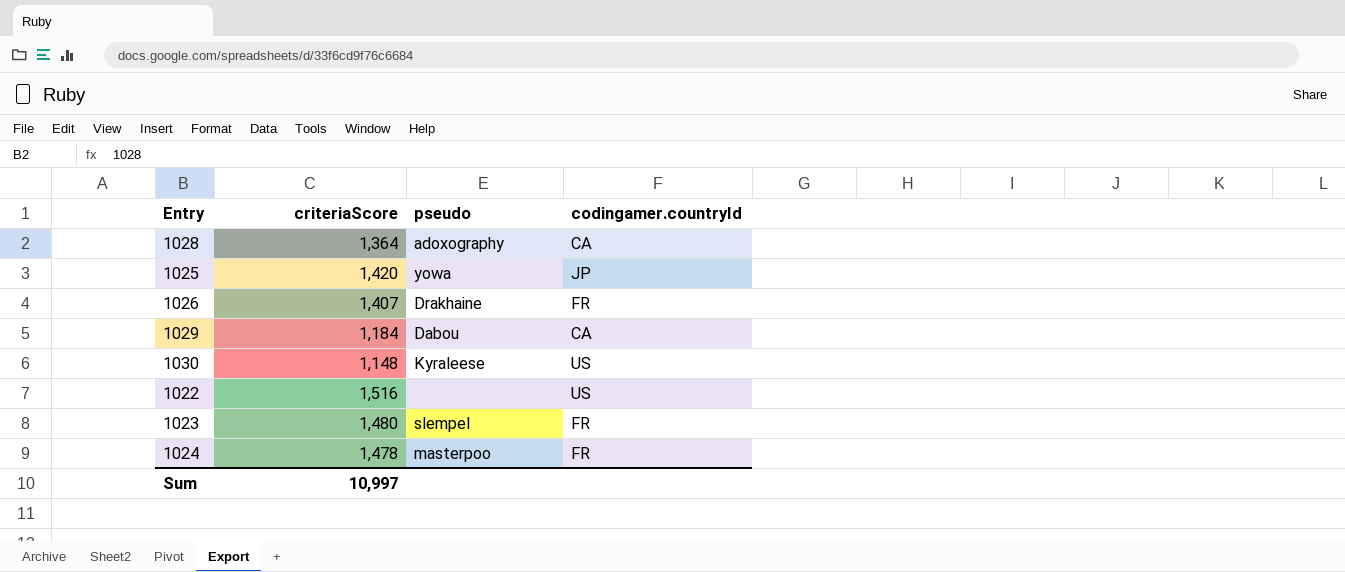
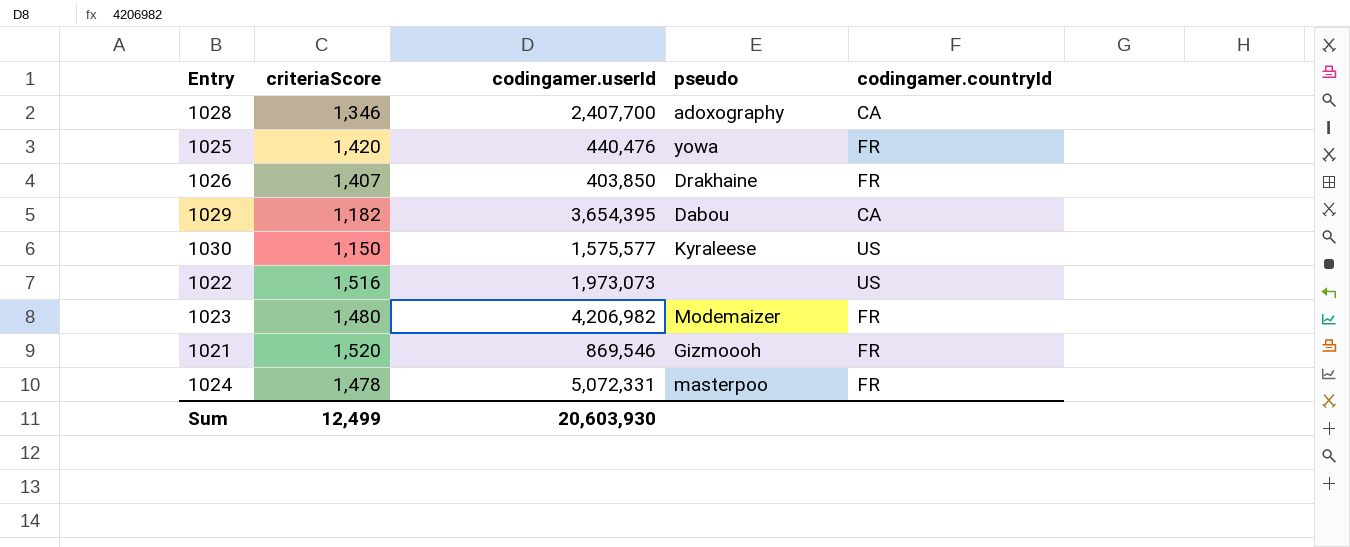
column codingamer.userId | position: none -> 3
1028 | criteriaScore: 1,364 -> 1,346
1025 | codingamer.countryId: JP -> FR
1029 | criteriaScore: 1,184 -> 1,182
1030 | criteriaScore: 1,148 -> 1,150
1023 | pseudo: slempel -> Modemaizer
row 1021: none -> 1,520 | 869,546 | Gizmoooh | FR
Sum | criteriaScore: 10,997 -> 12,499

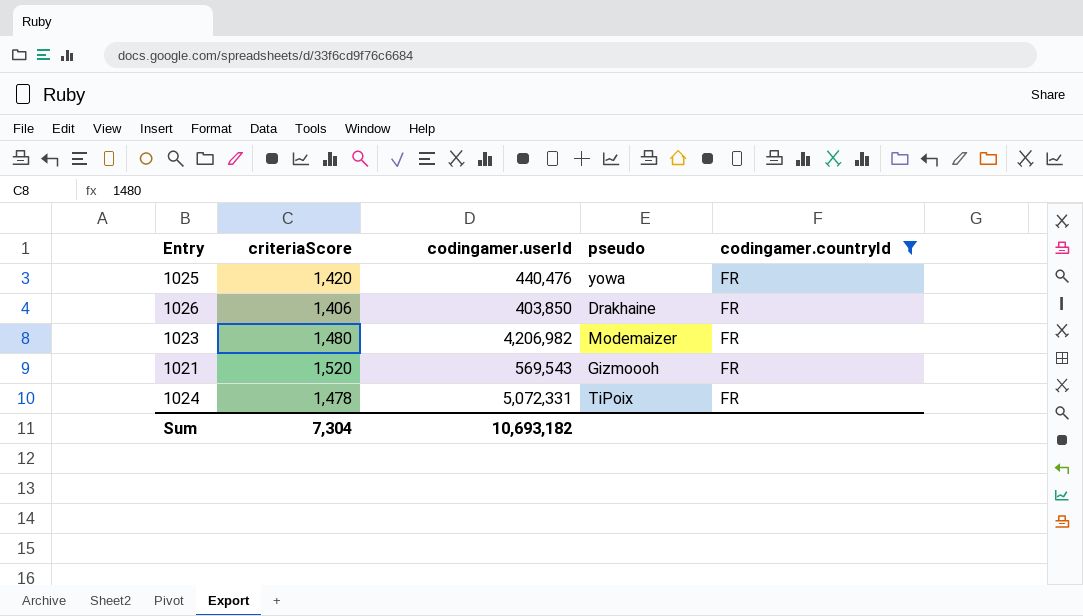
filter: none -> codingamer.countryId = FR
1026 | criteriaScore: 1,407 -> 1,406
1021 | codingamer.userId: 869,546 -> 569,543
1024 | pseudo: masterpoo -> TiPoix
Sum | criteriaScore: 12,499 -> 7,304
Sum | codingamer.userId: 20,603,930 -> 10,693,182

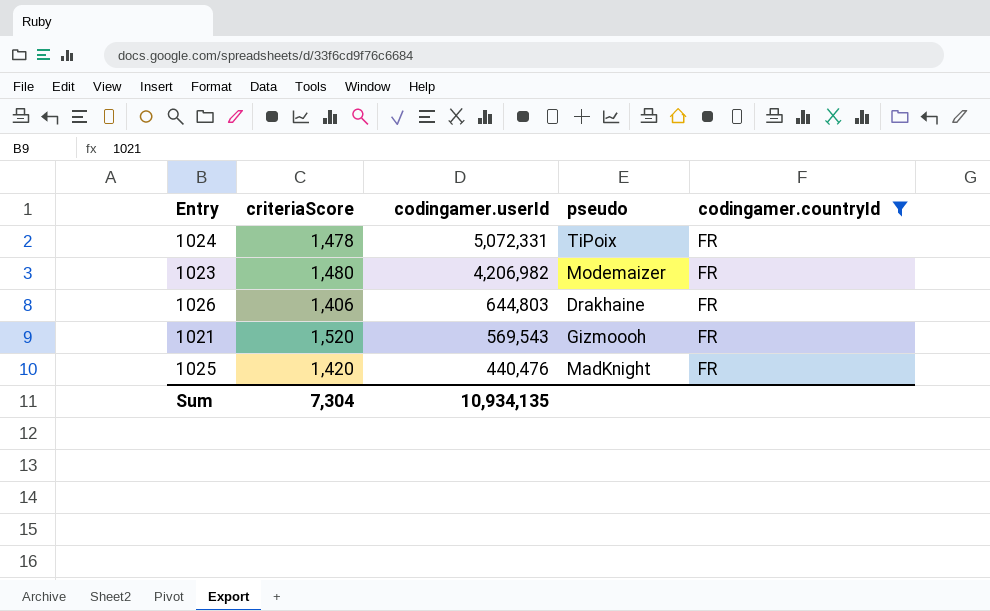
row order: none -> codingamer.userId descending
1026 | codingamer.userId: 403,850 -> 644,803
1025 | pseudo: yowa -> MadKnight
Sum | codingamer.userId: 10,693,182 -> 10,934,135

